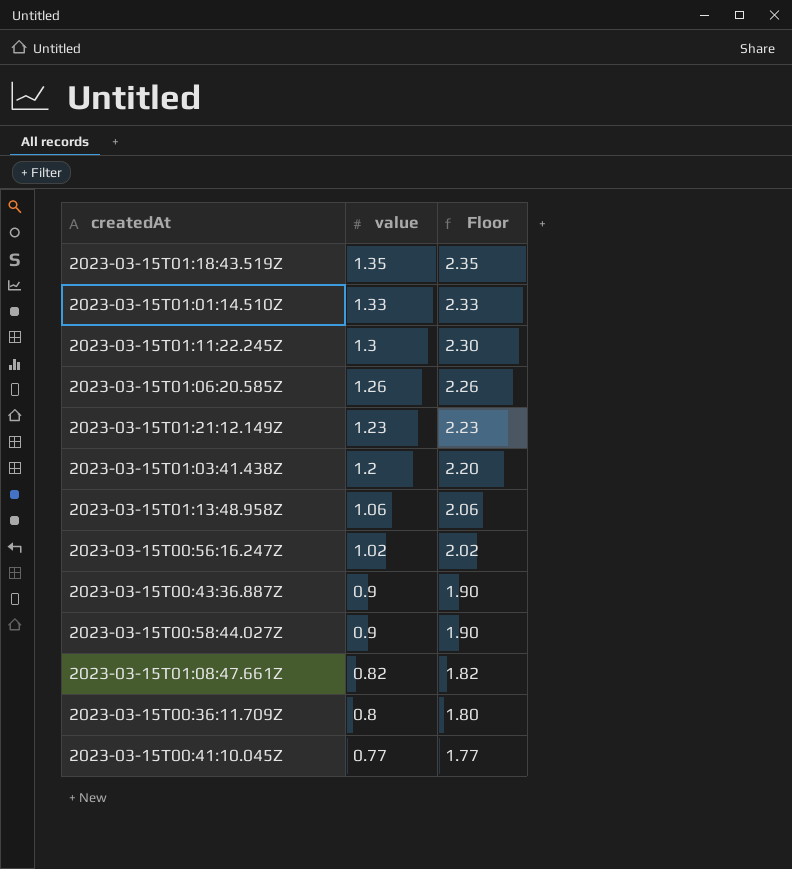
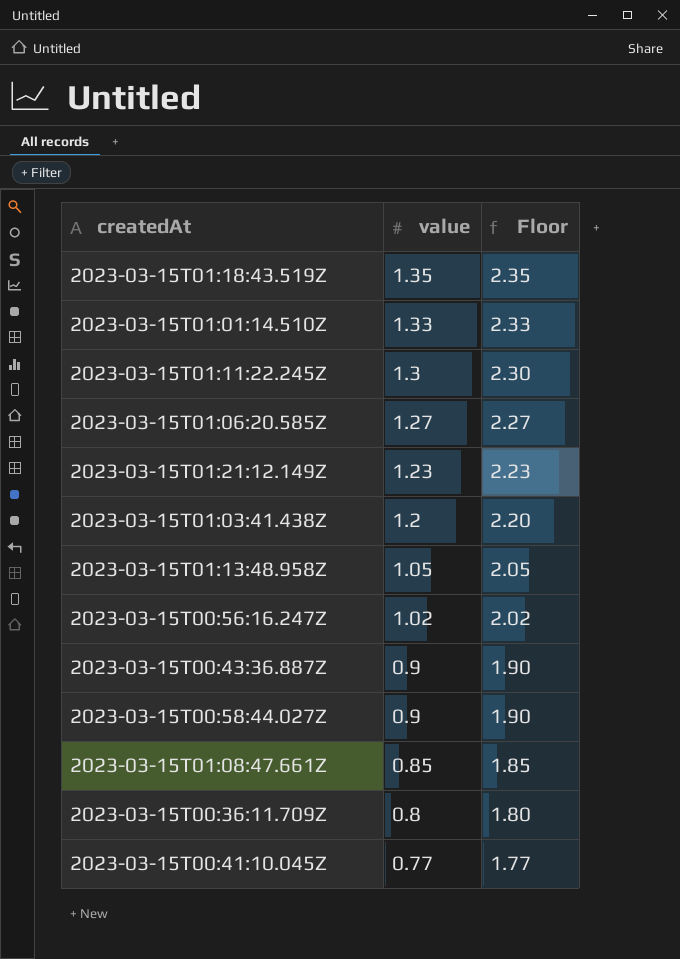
2023-03-15T01:06:20.585Z | value: 1.26 -> 1.27
2023-03-15T01:06:20.585Z | Floor: 2.26 -> 2.27
2023-03-15T01:13:48.958Z | value: 1.06 -> 1.05
2023-03-15T01:13:48.958Z | Floor: 2.06 -> 2.05
2023-03-15T01:08:47.661Z | value: 0.82 -> 0.85
2023-03-15T01:08:47.661Z | Floor: 1.82 -> 1.85

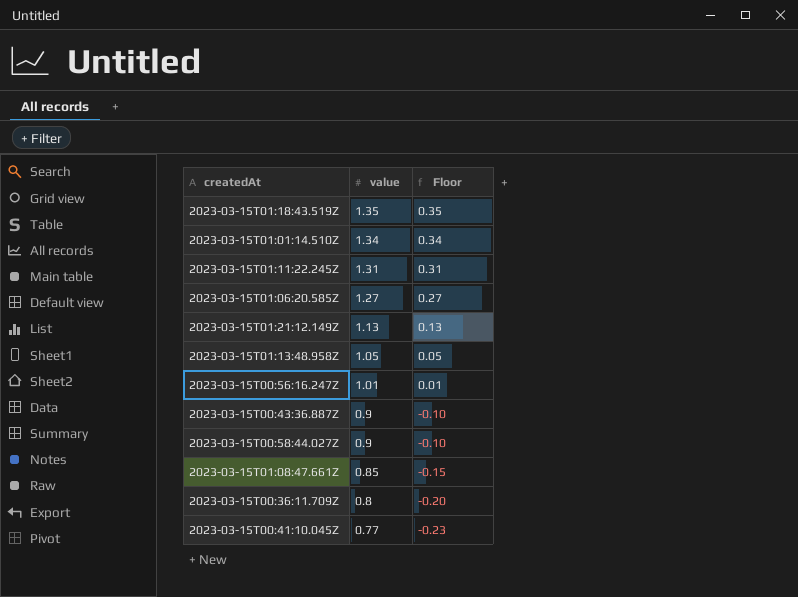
column Floor | formula: [value] + 1 -> [value] - 1
row 2023-03-15T01:03:41.438Z: 1.2 | 2.20 -> none
2023-03-15T01:01:14.510Z | value: 1.33 -> 1.34
2023-03-15T01:11:22.245Z | value: 1.3 -> 1.31
2023-03-15T01:21:12.149Z | value: 1.23 -> 1.13
2023-03-15T00:56:16.247Z | value: 1.02 -> 1.01

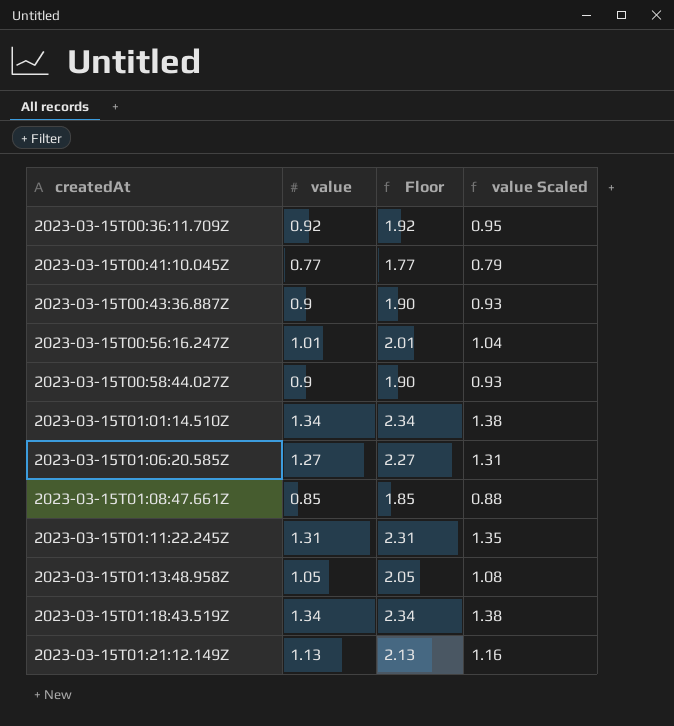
row order: value descending -> createdAt ascending
column Floor | formula: [value] - 1 -> [value] + 1
column value Scaled | formula: none -> [value] * 1.03
2023-03-15T00:36:11.709Z | value: 0.8 -> 0.92
2023-03-15T01:18:43.519Z | value: 1.35 -> 1.34

